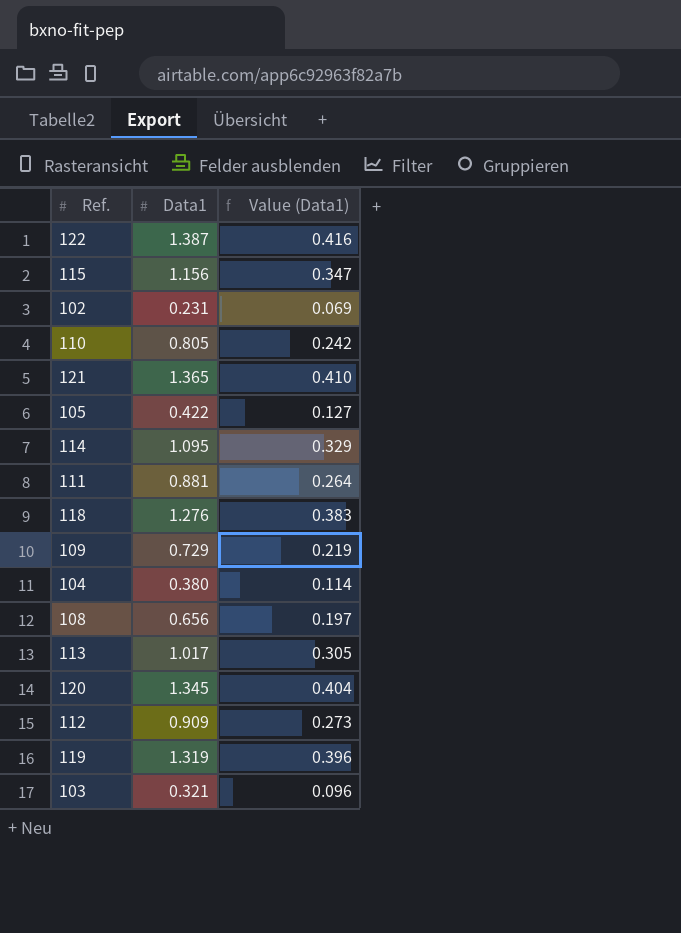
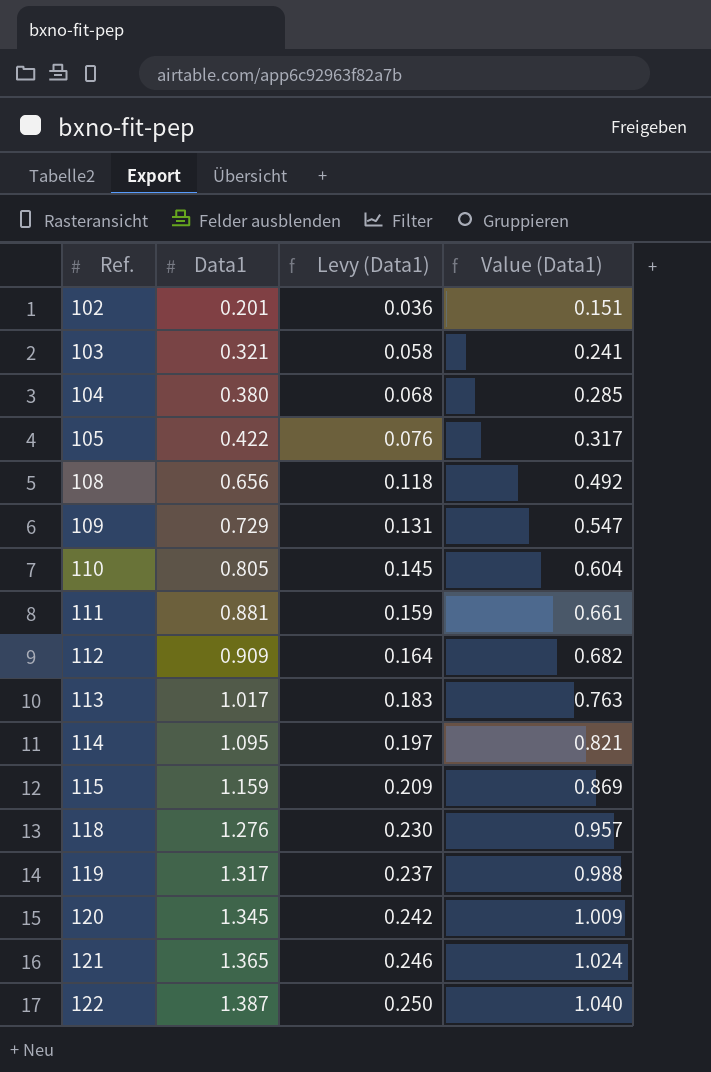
row order: none -> Ref. ascending
column Levy (Data1) | formula: none -> [Data1] * 0.18
column Value (Data1) | formula: [Data1] * 0.3 -> [Data1] * 0.75
102 | Data1: 0.231 -> 0.201
115 | Data1: 1.156 -> 1.159
119 | Data1: 1.319 -> 1.317

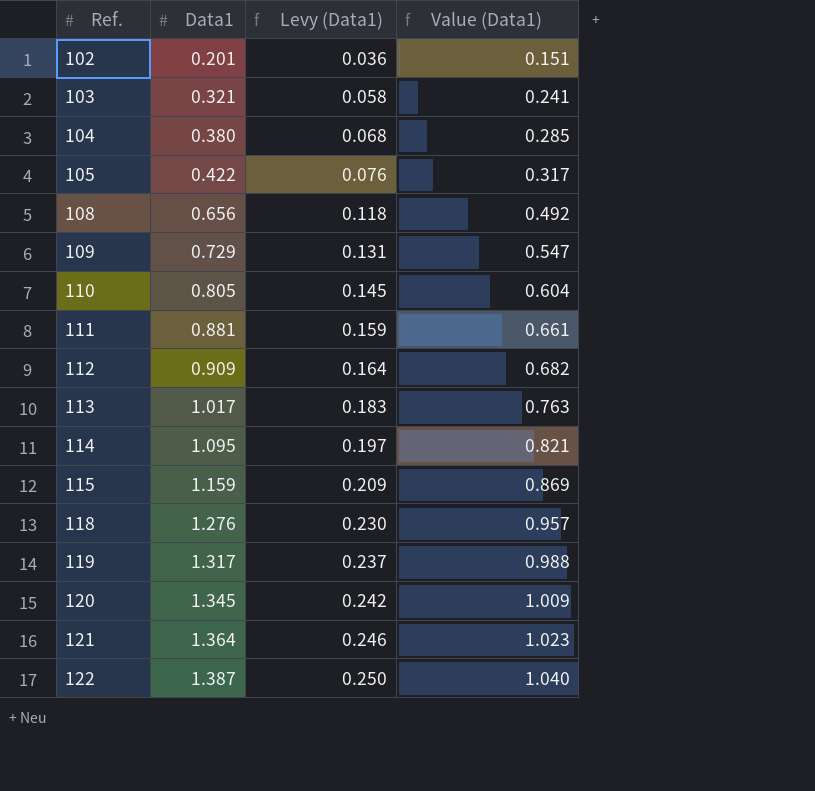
121 | Data1: 1.365 -> 1.364
121 | Value (Data1): 1.024 -> 1.023

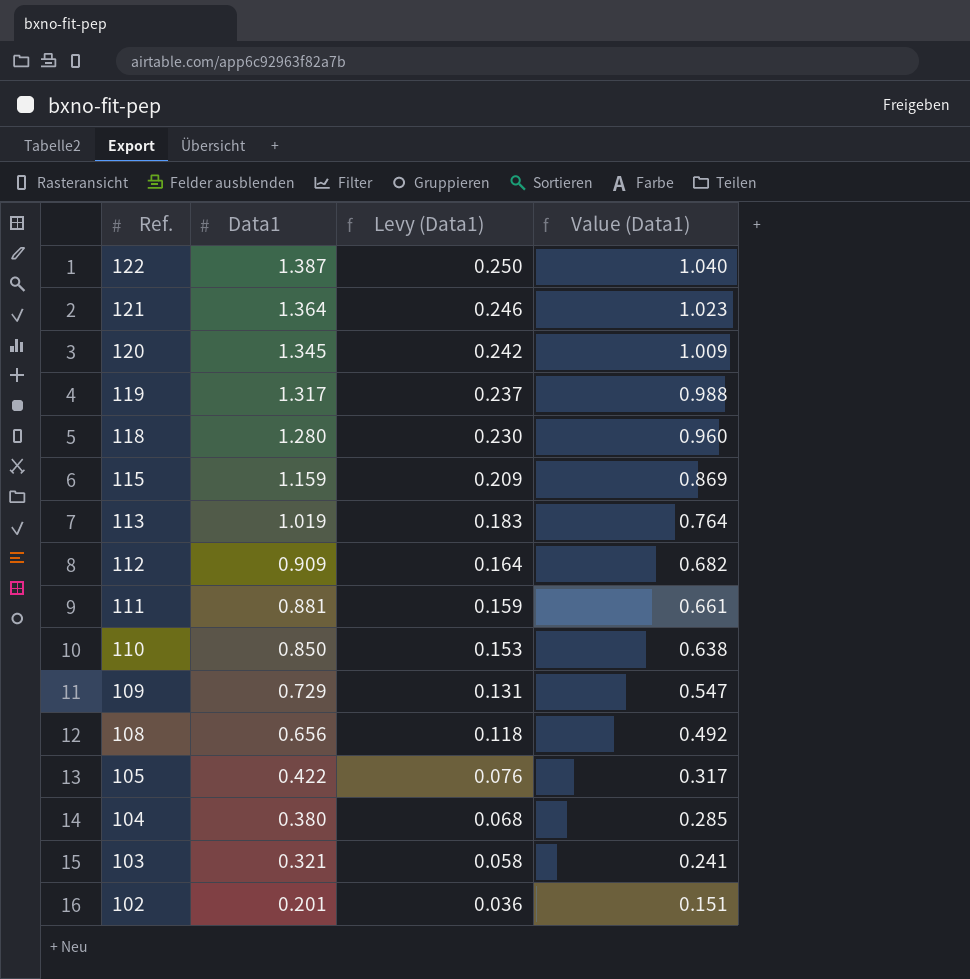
row order: Ref. ascending -> Ref. descending
row 114: 1.095 | 0.197 | 0.821 -> none
118 | Data1: 1.276 -> 1.280
118 | Value (Data1): 0.957 -> 0.960
113 | Data1: 1.017 -> 1.019
113 | Value (Data1): 0.763 -> 0.764
110 | Data1: 0.805 -> 0.850
110 | Levy (Data1): 0.145 -> 0.153
110 | Value (Data1): 0.604 -> 0.638

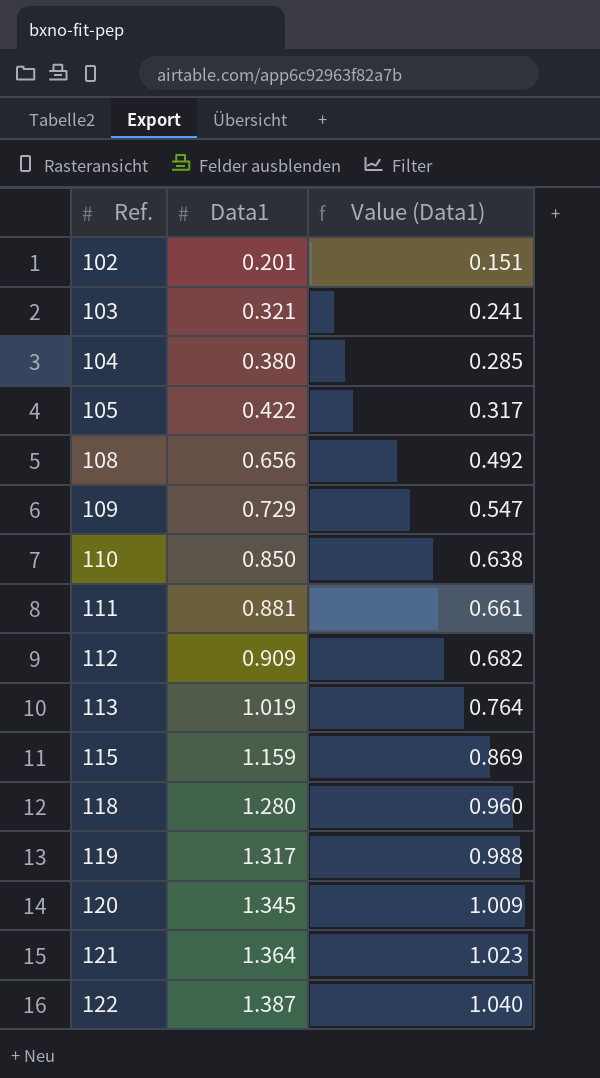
row order: Ref. descending -> Ref. ascending
column Levy (Data1) | formula: [Data1] * 0.18 -> none

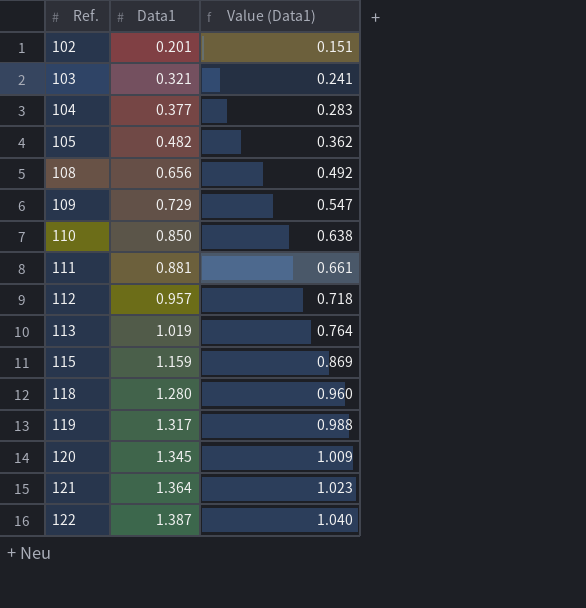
104 | Data1: 0.380 -> 0.377
104 | Value (Data1): 0.285 -> 0.283
105 | Data1: 0.422 -> 0.482
105 | Value (Data1): 0.317 -> 0.362
112 | Data1: 0.909 -> 0.957
112 | Value (Data1): 0.682 -> 0.718

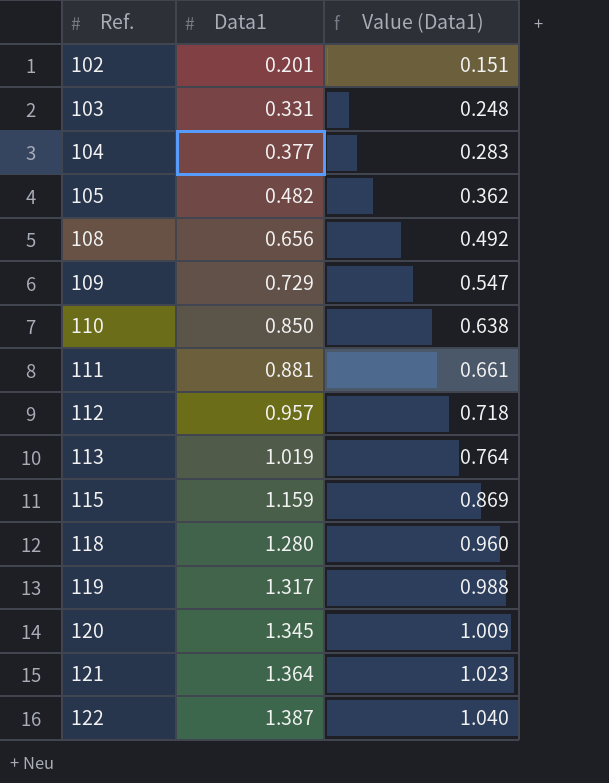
103 | Data1: 0.321 -> 0.331
103 | Value (Data1): 0.241 -> 0.248

